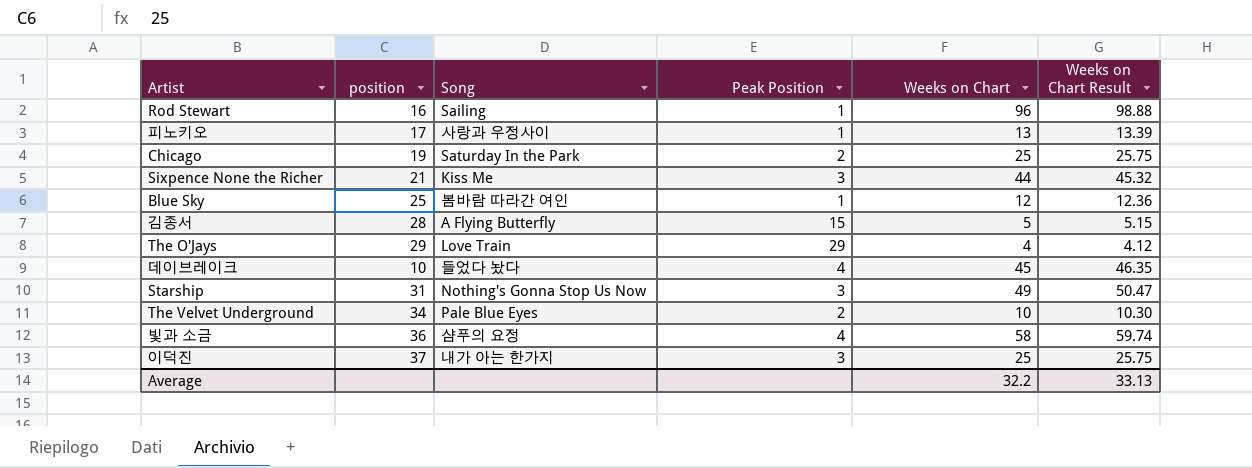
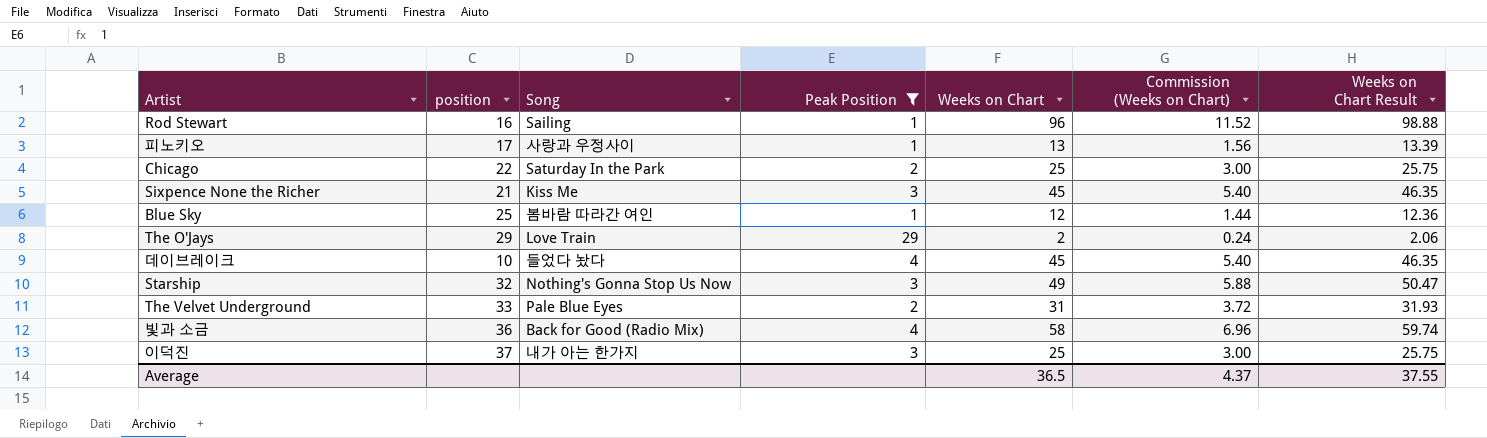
filter: none -> Peak Position != 15
column Commission (Weeks on Chart) | formula: none -> [Weeks on Chart] * 0.12
Chicago | position: 19 -> 22
Sixpence None the Richer | Weeks on Chart: 44 -> 45
Sixpence None the Richer | Weeks on Chart Result: 45.32 -> 46.35
The O'Jays | Weeks on Chart: 4 -> 2
The O'Jays | Weeks on Chart Result: 4.12 -> 2.06
Starship | position: 31 -> 32
The Velvet Underground | position: 34 -> 33
The Velvet Underground | Weeks on Chart: 10 -> 31
The Velvet Underground | Weeks on Chart Result: 10.30 -> 31.93
빛과 소금 | Song: 샴푸의 요정 -> Back for Good (Radio Mix)
Average | Weeks on Chart: 32.2 -> 36.5
Average | Weeks on Chart Result: 33.13 -> 37.55

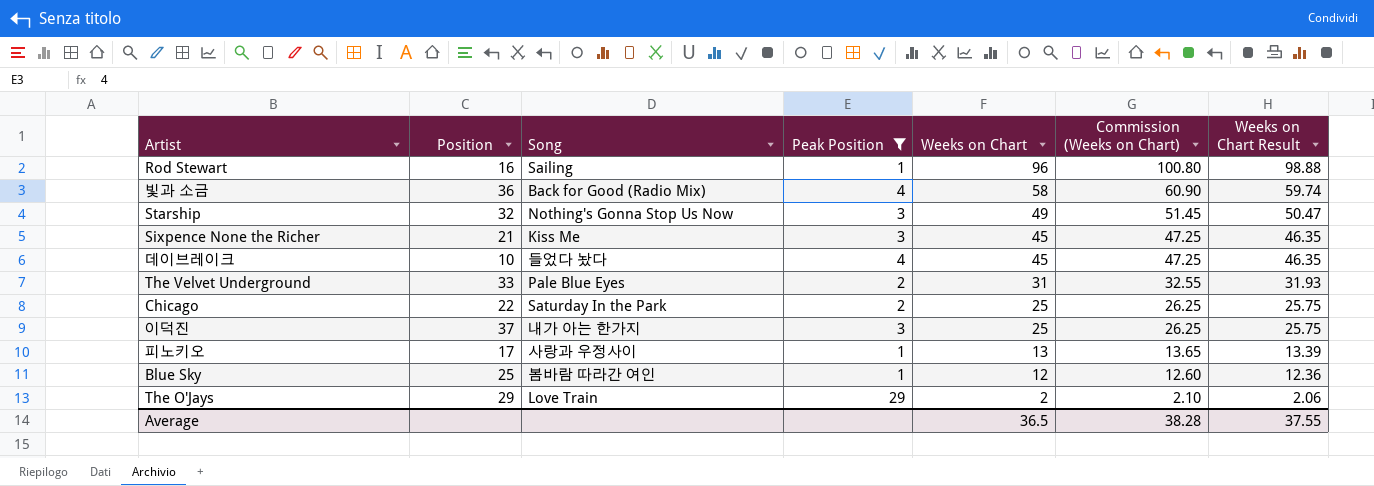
row order: none -> Weeks on Chart descending
column name: position -> Position
column Commission (Weeks on Chart) | formula: [Weeks on Chart] * 0.12 -> [Weeks on Chart] * 1.05
Average | Commission (Weeks on Chart): 4.37 -> 38.28

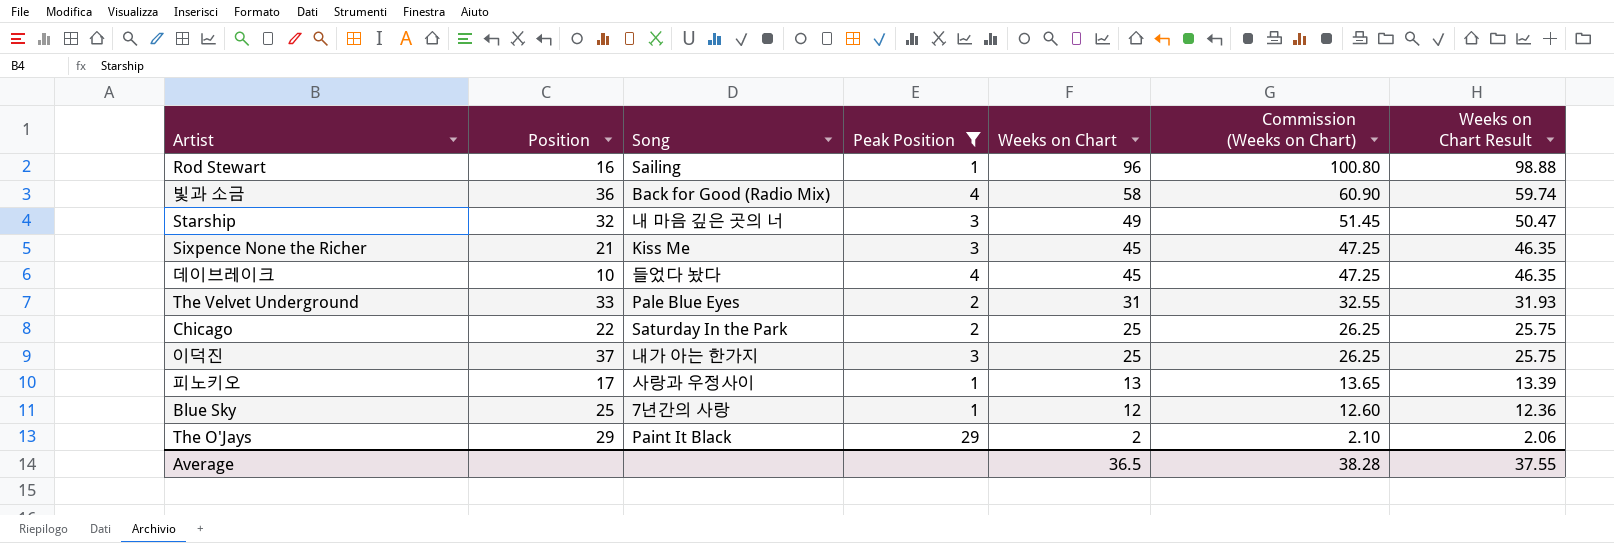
Starship | Song: Nothing's Gonna Stop Us Now -> 내 마음 깊은 곳의 너
Blue Sky | Song: 봄바람 따라간 여인 -> 7년간의 사랑
The O'Jays | Song: Love Train -> Paint It Black

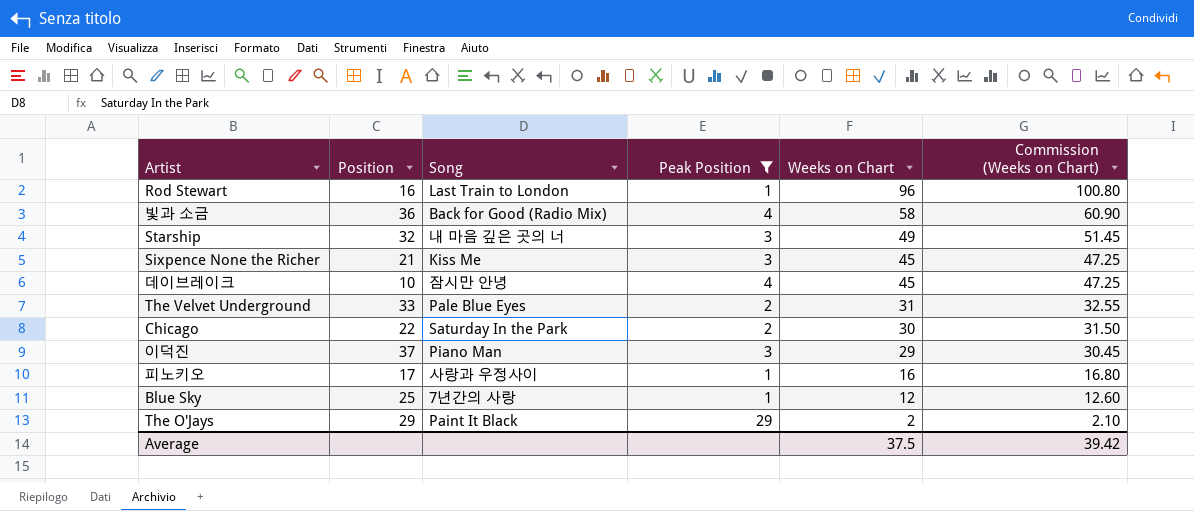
column Weeks on Chart Result | formula: [Weeks on Chart] * 1.03 -> none
Rod Stewart | Song: Sailing -> Last Train to London
데이브레이크 | Song: 들었다 놨다 -> 잠시만 안녕
Chicago | Weeks on Chart: 25 -> 30
Chicago | Commission (Weeks on Chart): 26.25 -> 31.50
이덕진 | Song: 내가 아는 한가지 -> Piano Man
이덕진 | Weeks on Chart: 25 -> 29
이덕진 | Commission (Weeks on Chart): 26.25 -> 30.45
피노키오 | Weeks on Chart: 13 -> 16
피노키오 | Commission (Weeks on Chart): 13.65 -> 16.80
Average | Weeks on Chart: 36.5 -> 37.5
Average | Commission (Weeks on Chart): 38.28 -> 39.42

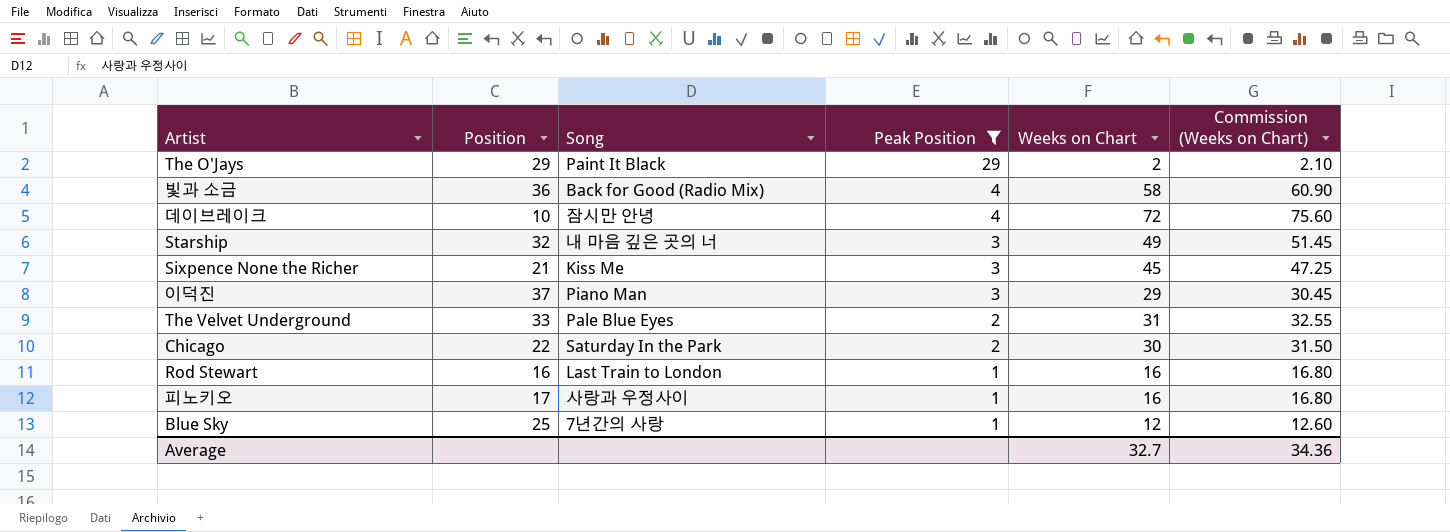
row order: Weeks on Chart descending -> Peak Position descending
데이브레이크 | Weeks on Chart: 45 -> 72
데이브레이크 | Commission (Weeks on Chart): 47.25 -> 75.60
Rod Stewart | Weeks on Chart: 96 -> 16
Rod Stewart | Commission (Weeks on Chart): 100.80 -> 16.80
Average | Weeks on Chart: 37.5 -> 32.7
Average | Commission (Weeks on Chart): 39.42 -> 34.36

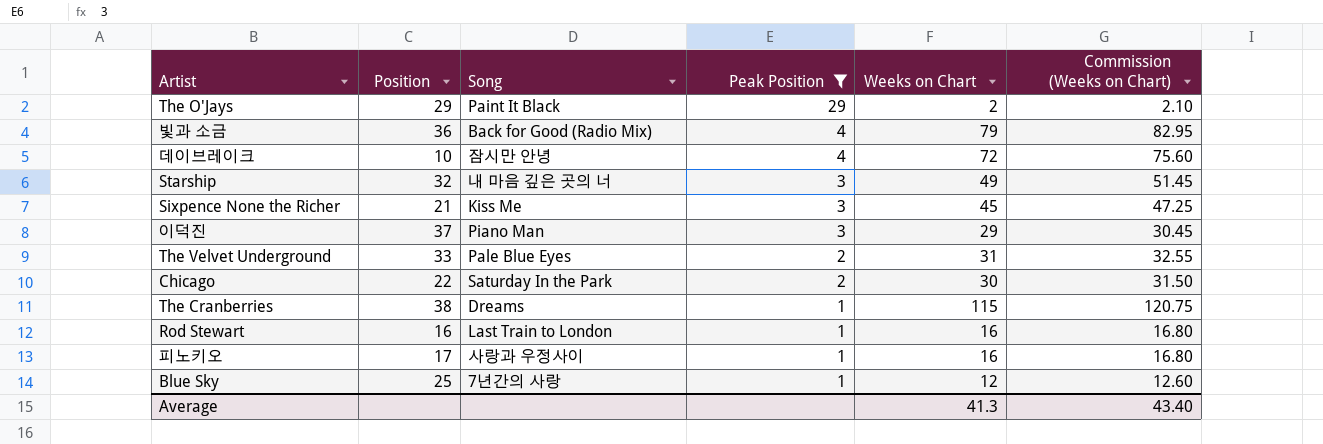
빛과 소금 | Weeks on Chart: 58 -> 79
빛과 소금 | Commission (Weeks on Chart): 60.90 -> 82.95
row The Cranberries: none -> 38 | Dreams | 1 | 115 | 120.75
Average | Weeks on Chart: 32.7 -> 41.3
Average | Commission (Weeks on Chart): 34.36 -> 43.40

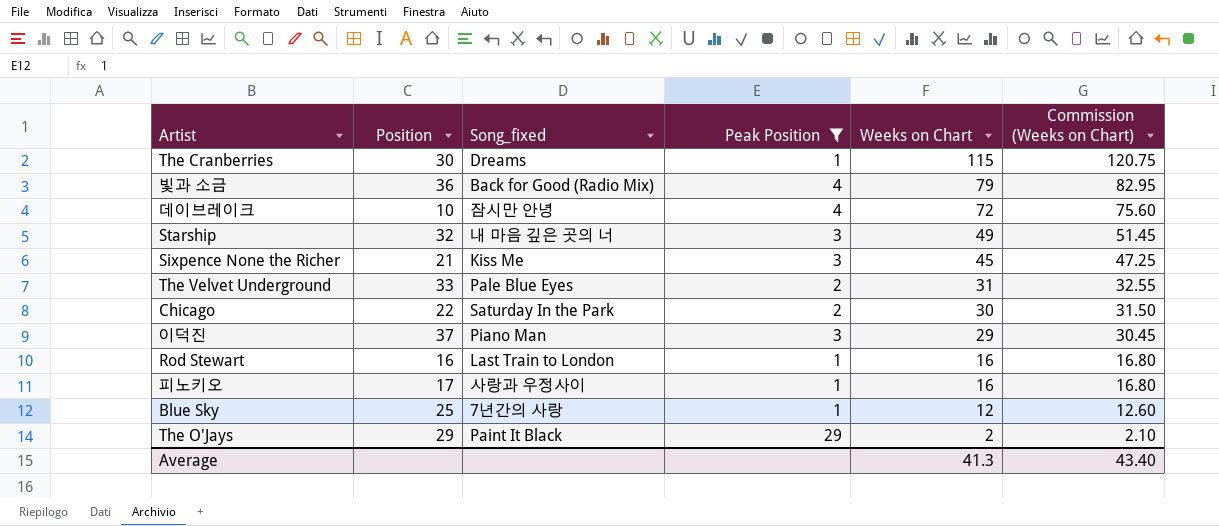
row order: Peak Position descending -> Weeks on Chart descending
column name: Song -> Song_fixed
The Cranberries | Position: 38 -> 30

